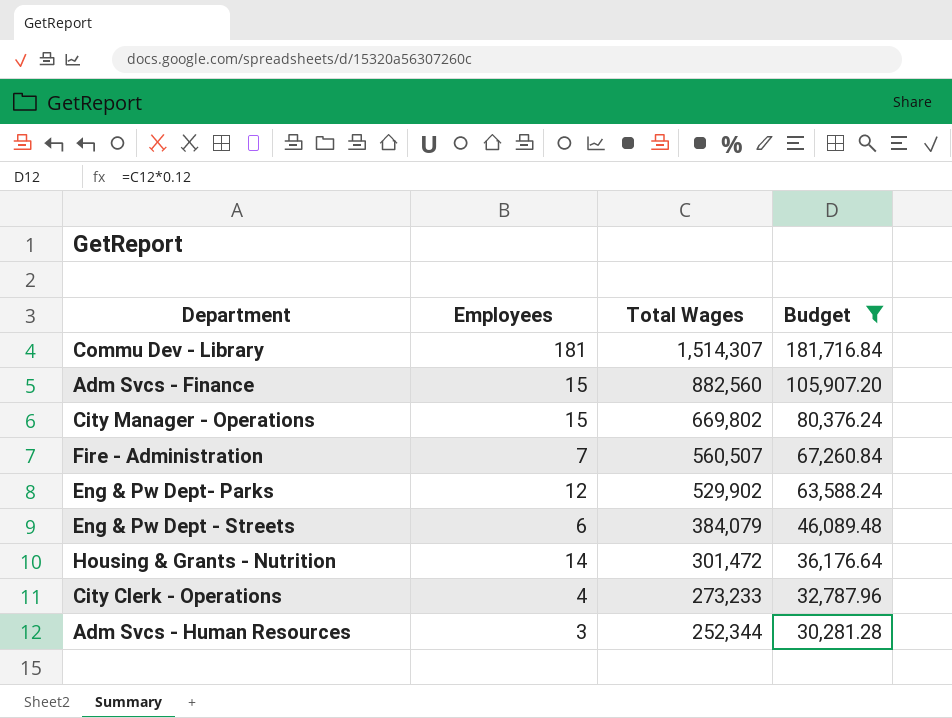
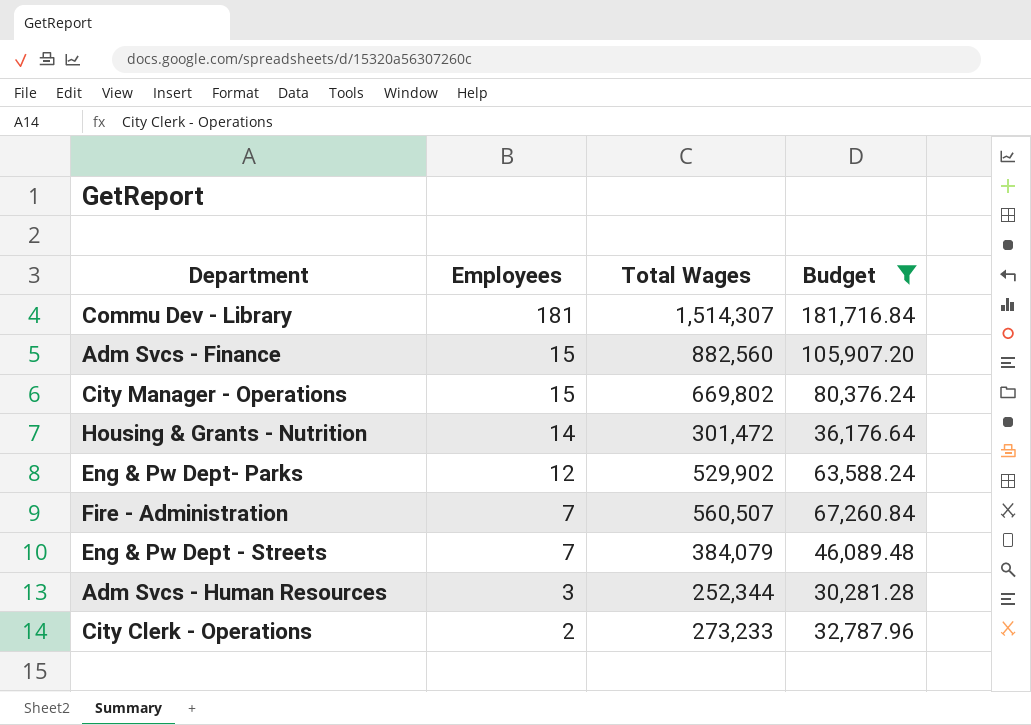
row order: Total Wages descending -> Employees descending
Eng & Pw Dept - Streets | Employees: 6 -> 7
City Clerk - Operations | Employees: 4 -> 2

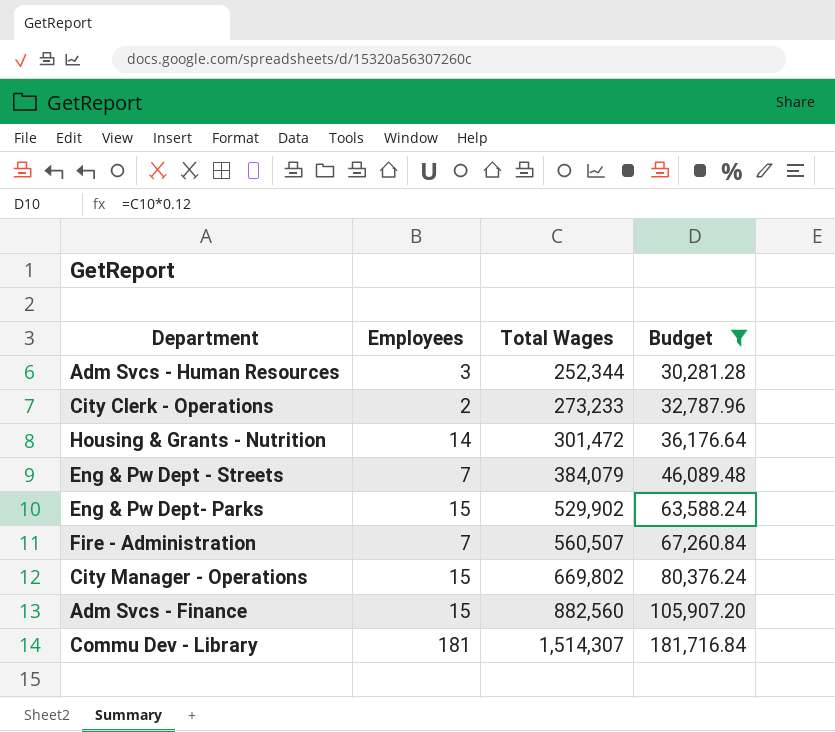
row order: Employees descending -> Total Wages ascending
Eng & Pw Dept- Parks | Employees: 12 -> 15

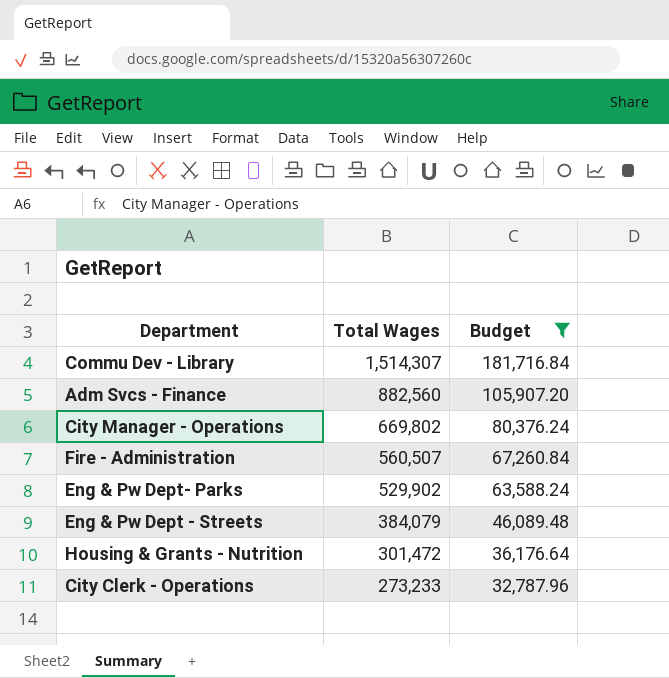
row order: Total Wages ascending -> Total Wages descending
column Employees | position: 2 -> none
row Adm Svcs - Human Resources: 3 | 252,344 | 30,281.28 -> none

